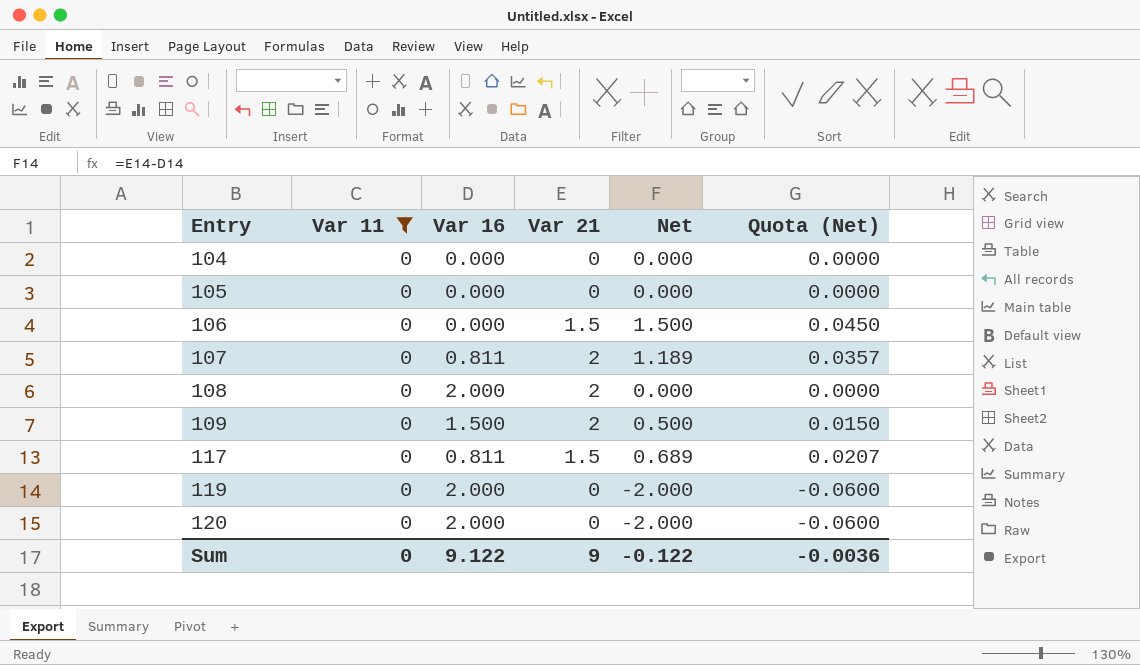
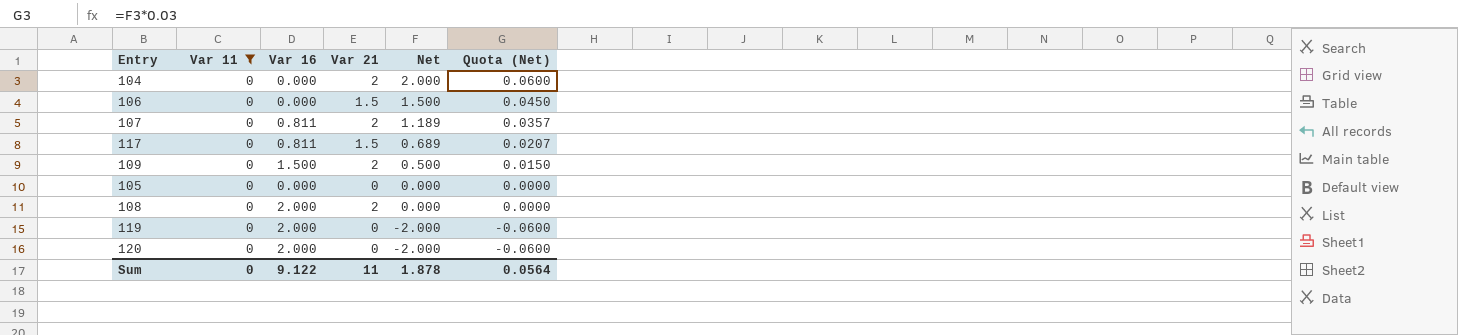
row order: Entry ascending -> Net descending
104 | Var 21: 0 -> 2
104 | Net: 0.000 -> 2.000
104 | Quota (Net): 0.0000 -> 0.0600
Sum | Var 21: 9 -> 11
Sum | Net: -0.122 -> 1.878
Sum | Quota (Net): -0.0036 -> 0.0564

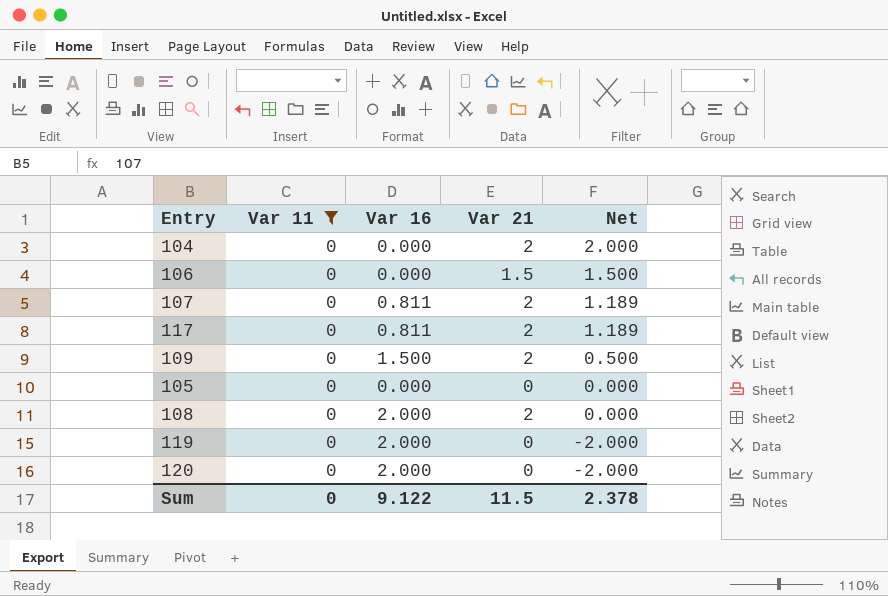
column Quota (Net) | formula: [Net] * 0.03 -> none
117 | Var 21: 1.5 -> 2
117 | Net: 0.689 -> 1.189
Sum | Var 21: 11 -> 11.5
Sum | Net: 1.878 -> 2.378

